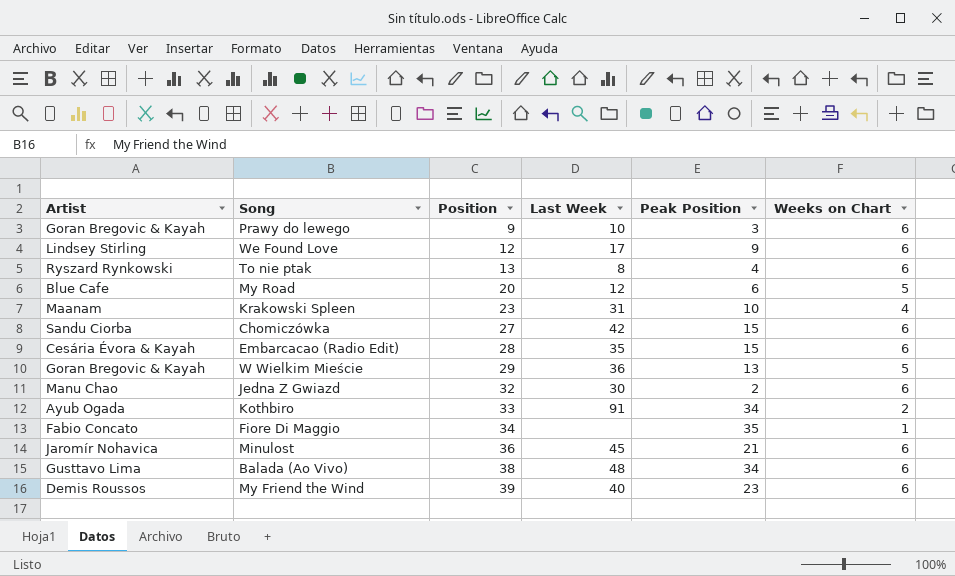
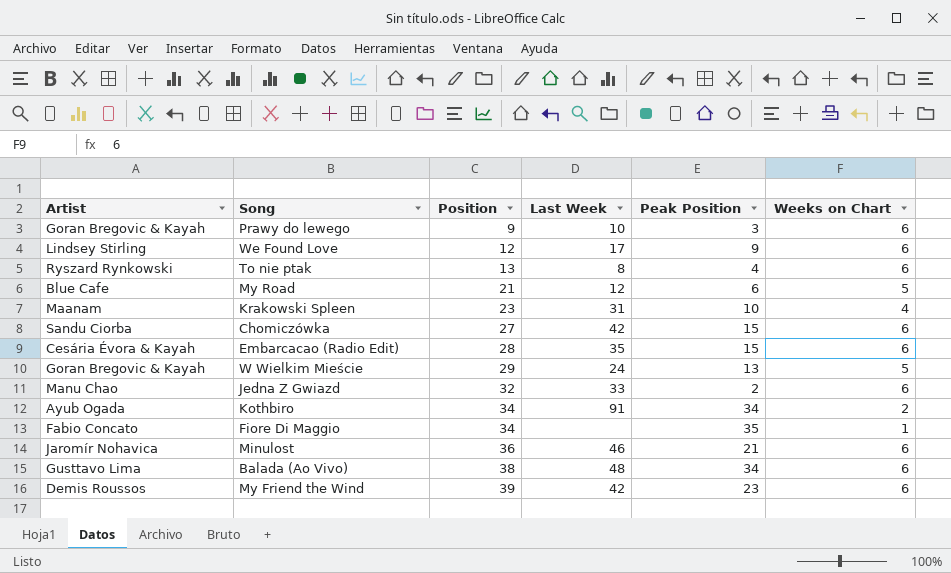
My Road | Position: 20 -> 21
W Wielkim Mieście | Last Week: 36 -> 24
Jedna Z Gwiazd | Last Week: 30 -> 33
Kothbiro | Position: 33 -> 34
Minulost | Last Week: 45 -> 46
My Friend the Wind | Last Week: 40 -> 42

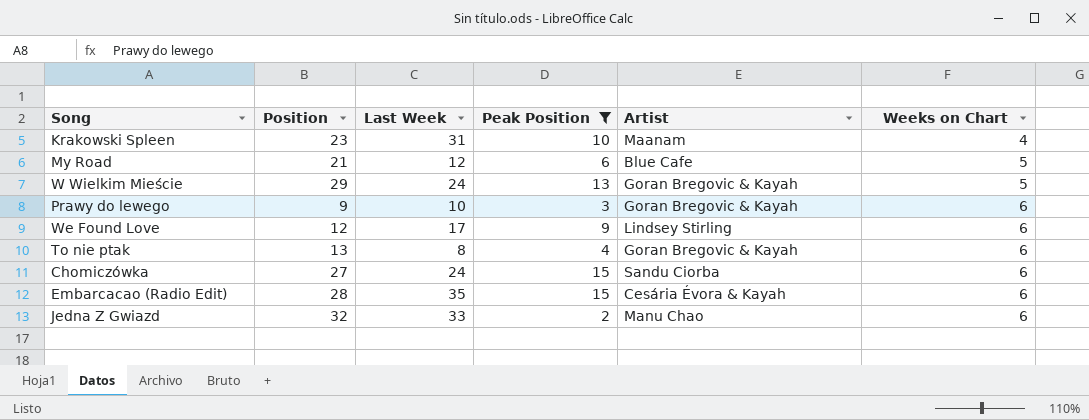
filter: none -> Peak Position <= 15
row order: Position ascending -> Weeks on Chart ascending
column Artist | position: 1 -> 5
To nie ptak | Artist: Ryszard Rynkowski -> Goran Bregovic & Kayah
Chomiczówka | Last Week: 42 -> 24

